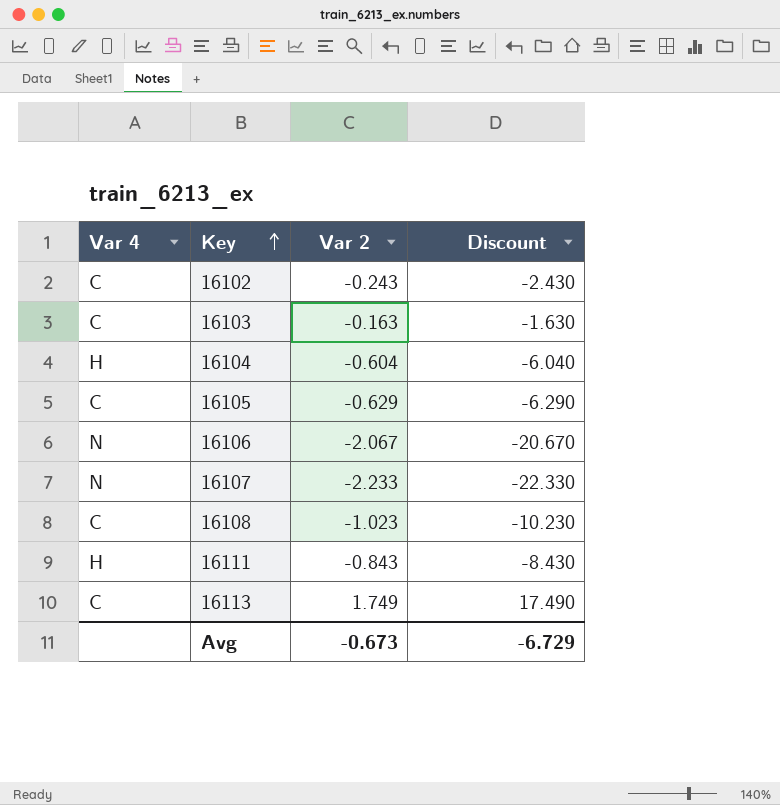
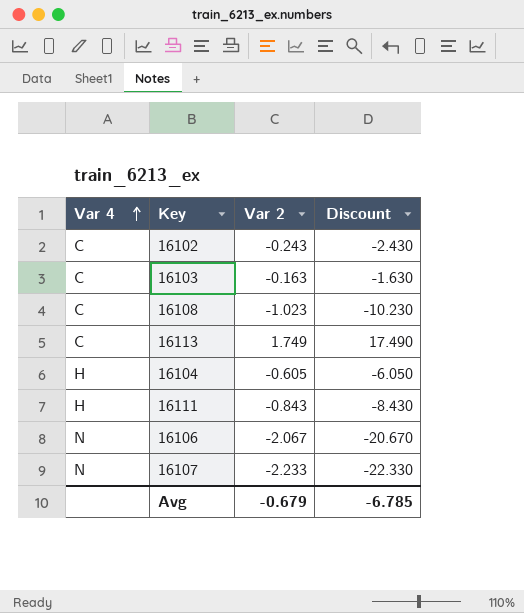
row order: Key ascending -> Var 4 ascending
row 16105: C | -0.629 | -6.290 -> none
16104 | Var 2: -0.604 -> -0.605
16104 | Discount: -6.040 -> -6.050
Avg | Var 2: -0.673 -> -0.679
Avg | Discount: -6.729 -> -6.785

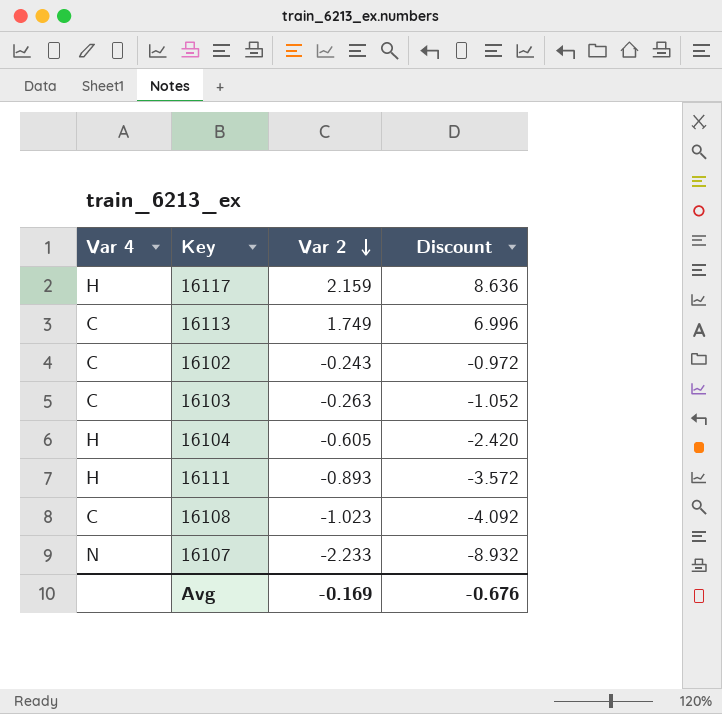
row order: Var 4 ascending -> Var 2 descending
column Discount | formula: [Var 2] * 10 -> [Var 2] * 4
row 16106: N | -2.067 | -20.670 -> none
row 16117: none -> H | 2.159 | 8.636
16103 | Var 2: -0.163 -> -0.263
16111 | Var 2: -0.843 -> -0.893
Avg | Var 2: -0.679 -> -0.169
Avg | Discount: -6.785 -> -0.676

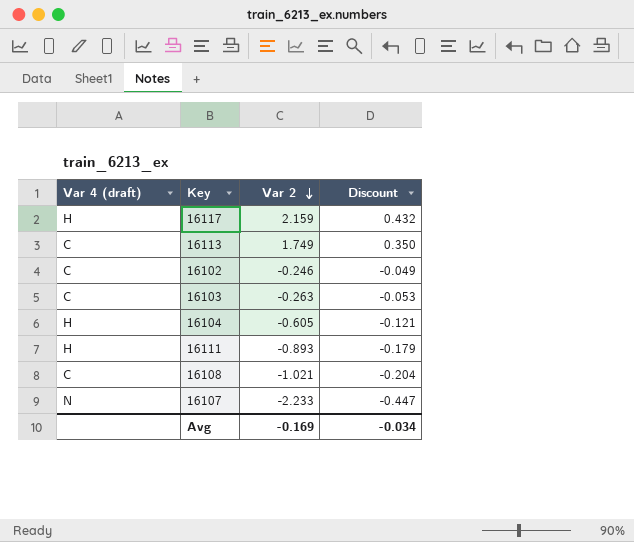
column name: Var 4 -> Var 4 (draft)
column Discount | formula: [Var 2] * 4 -> [Var 2] * 0.2
16102 | Var 2: -0.243 -> -0.246
16108 | Var 2: -1.023 -> -1.021
Avg | Discount: -0.676 -> -0.034

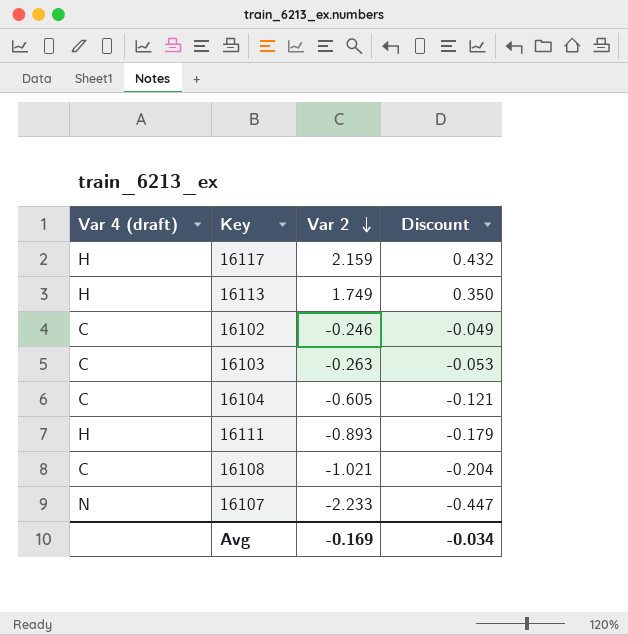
16113 | Var 4 (draft): C -> H
16104 | Var 4 (draft): H -> C

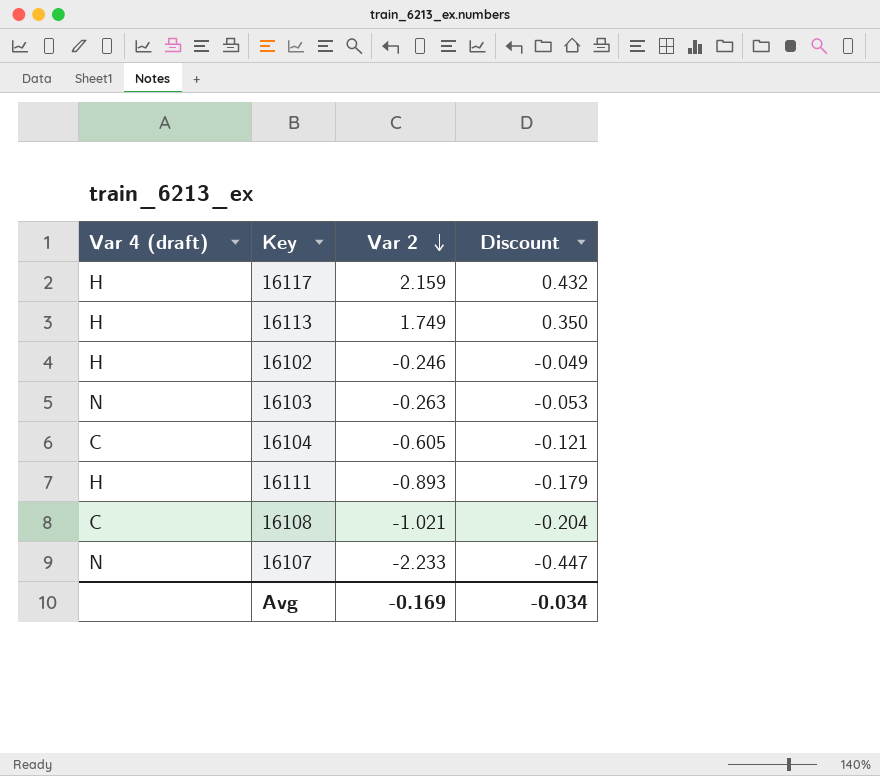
16102 | Var 4 (draft): C -> H
16103 | Var 4 (draft): C -> N

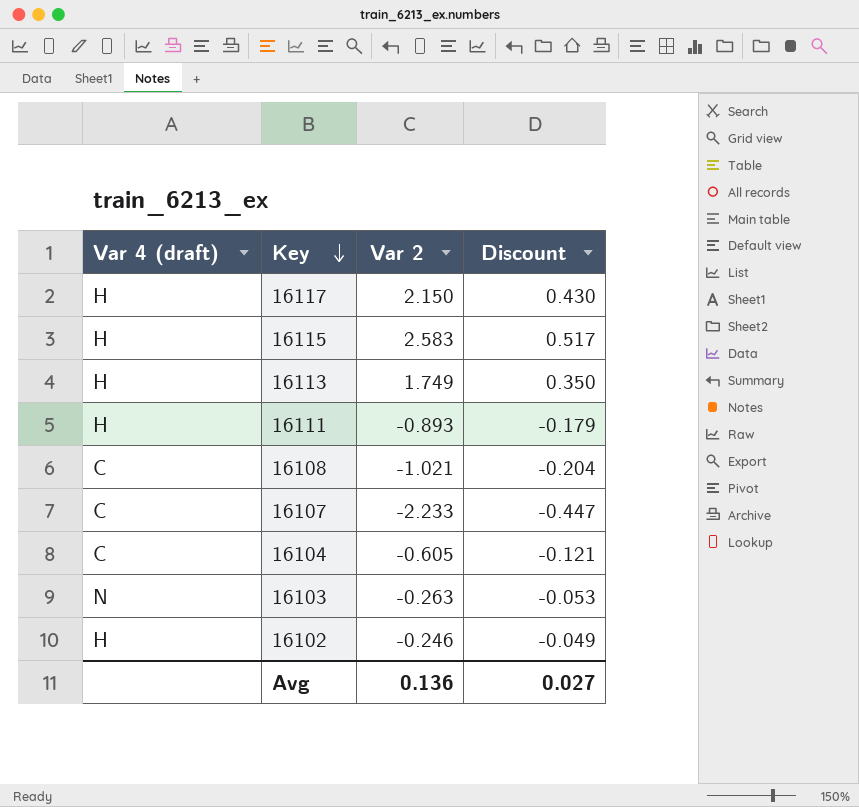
row order: Var 2 descending -> Key descending
16117 | Var 2: 2.159 -> 2.150
16117 | Discount: 0.432 -> 0.430
row 16115: none -> H | 2.583 | 0.517
16107 | Var 4 (draft): N -> C
Avg | Var 2: -0.169 -> 0.136
Avg | Discount: -0.034 -> 0.027

